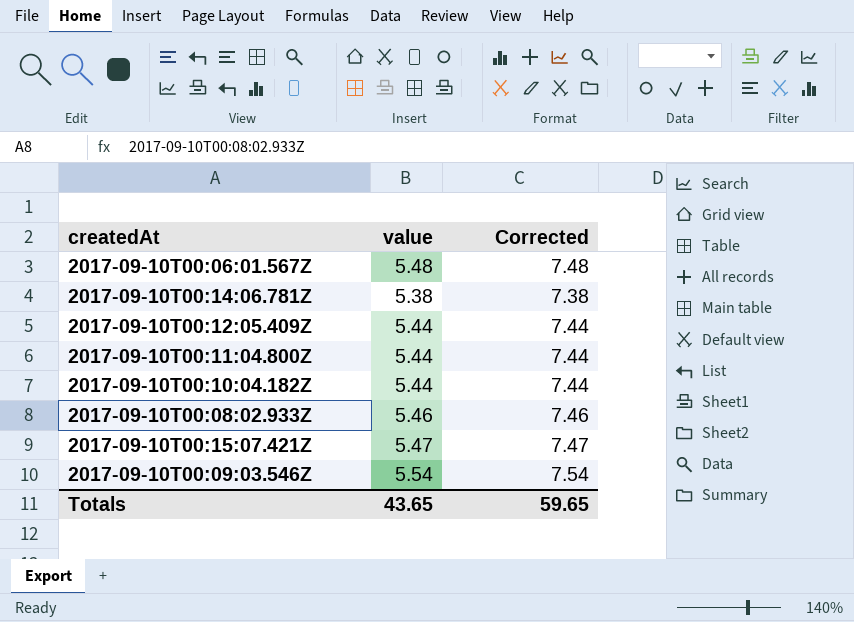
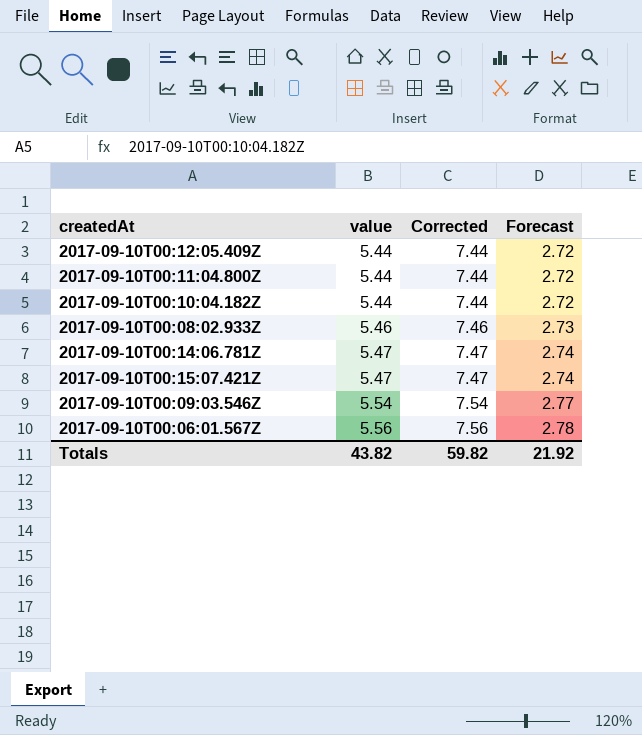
row order: none -> value ascending
column Forecast | formula: none -> [value] * 0.5
2017-09-10T00:14:06.781Z | value: 5.38 -> 5.47
2017-09-10T00:14:06.781Z | Corrected: 7.38 -> 7.47
2017-09-10T00:06:01.567Z | value: 5.48 -> 5.56
2017-09-10T00:06:01.567Z | Corrected: 7.48 -> 7.56
Totals | value: 43.65 -> 43.82
Totals | Corrected: 59.65 -> 59.82

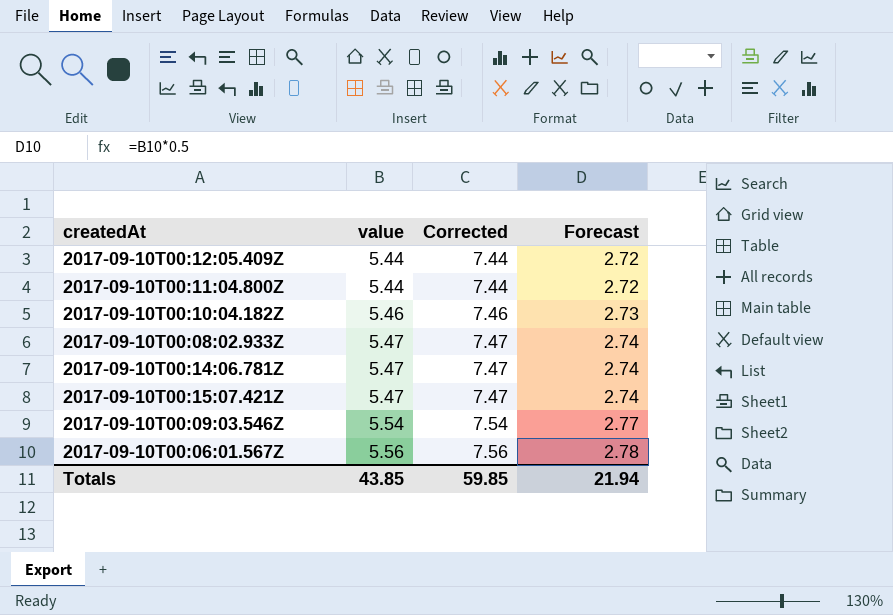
2017-09-10T00:10:04.182Z | value: 5.44 -> 5.46
2017-09-10T00:10:04.182Z | Corrected: 7.44 -> 7.46
2017-09-10T00:10:04.182Z | Forecast: 2.72 -> 2.73
2017-09-10T00:08:02.933Z | value: 5.46 -> 5.47
2017-09-10T00:08:02.933Z | Corrected: 7.46 -> 7.47
2017-09-10T00:08:02.933Z | Forecast: 2.73 -> 2.74
Totals | value: 43.82 -> 43.85
Totals | Corrected: 59.82 -> 59.85
Totals | Forecast: 21.92 -> 21.94

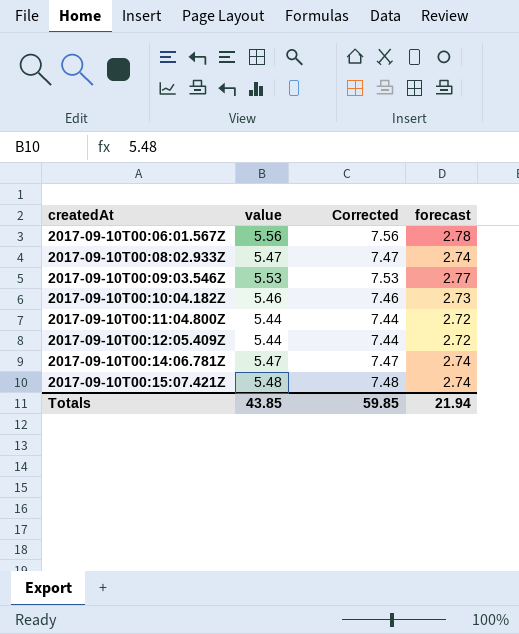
row order: value ascending -> createdAt ascending
column name: Forecast -> forecast
2017-09-10T00:09:03.546Z | value: 5.54 -> 5.53
2017-09-10T00:09:03.546Z | Corrected: 7.54 -> 7.53
2017-09-10T00:15:07.421Z | value: 5.47 -> 5.48
2017-09-10T00:15:07.421Z | Corrected: 7.47 -> 7.48

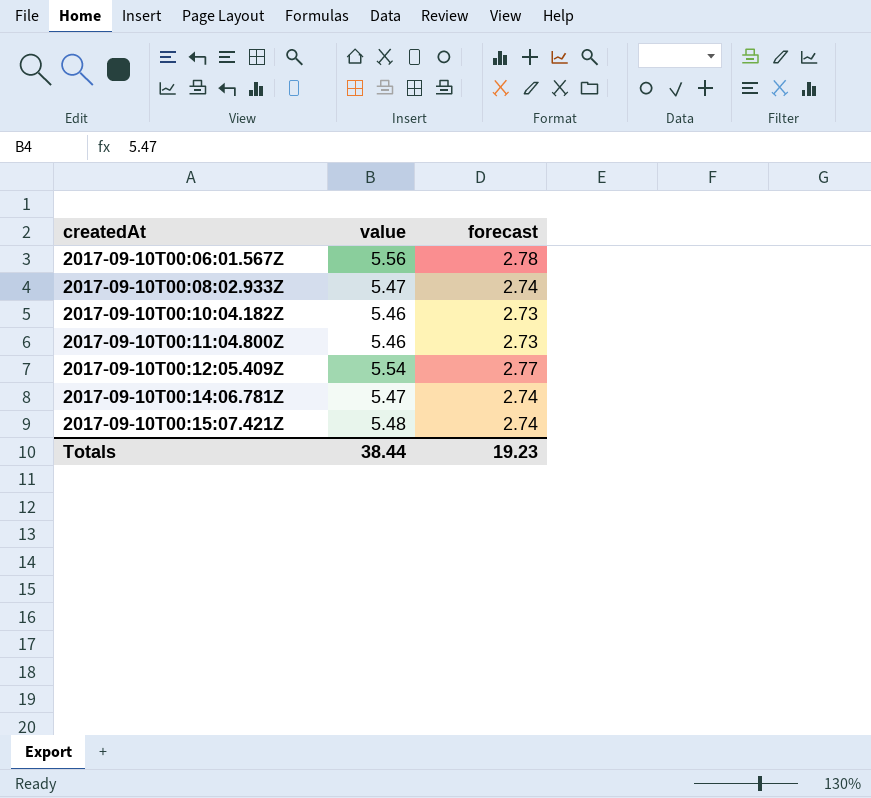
column Corrected | formula: [value] + 2 -> none
row 2017-09-10T00:09:03.546Z: 5.53 | 7.53 | 2.77 -> none
2017-09-10T00:11:04.800Z | value: 5.44 -> 5.46
2017-09-10T00:11:04.800Z | forecast: 2.72 -> 2.73
2017-09-10T00:12:05.409Z | value: 5.44 -> 5.54
2017-09-10T00:12:05.409Z | forecast: 2.72 -> 2.77
Totals | value: 43.85 -> 38.44
Totals | forecast: 21.94 -> 19.23

